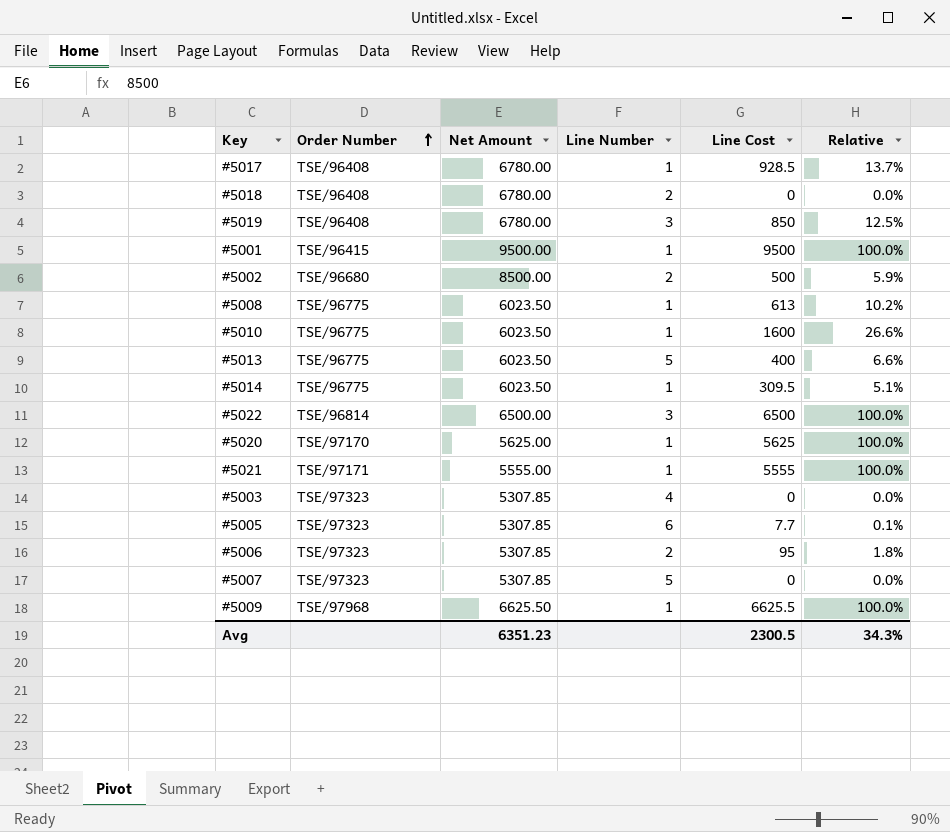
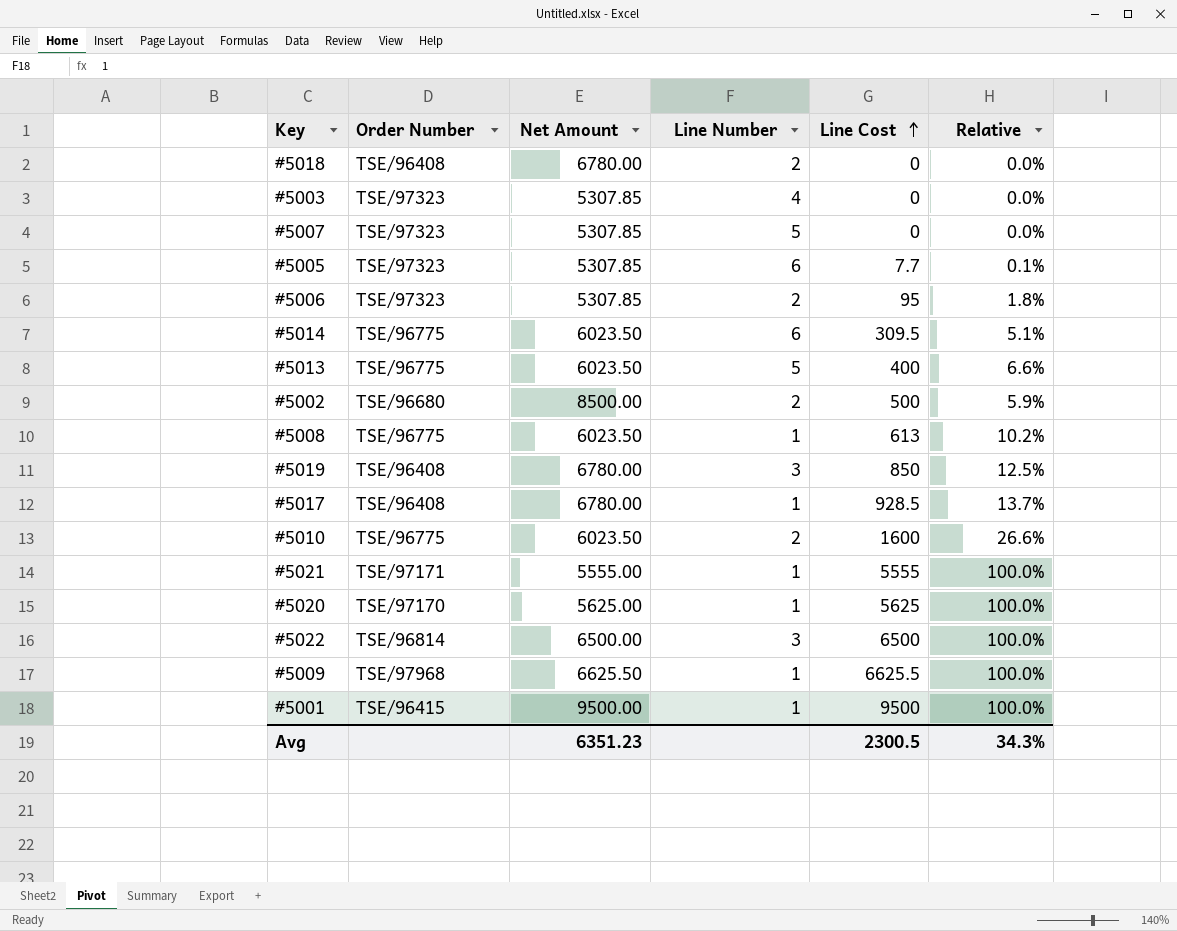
row order: Order Number ascending -> Line Cost ascending
#5014 | Line Number: 1 -> 6
#5010 | Line Number: 1 -> 2

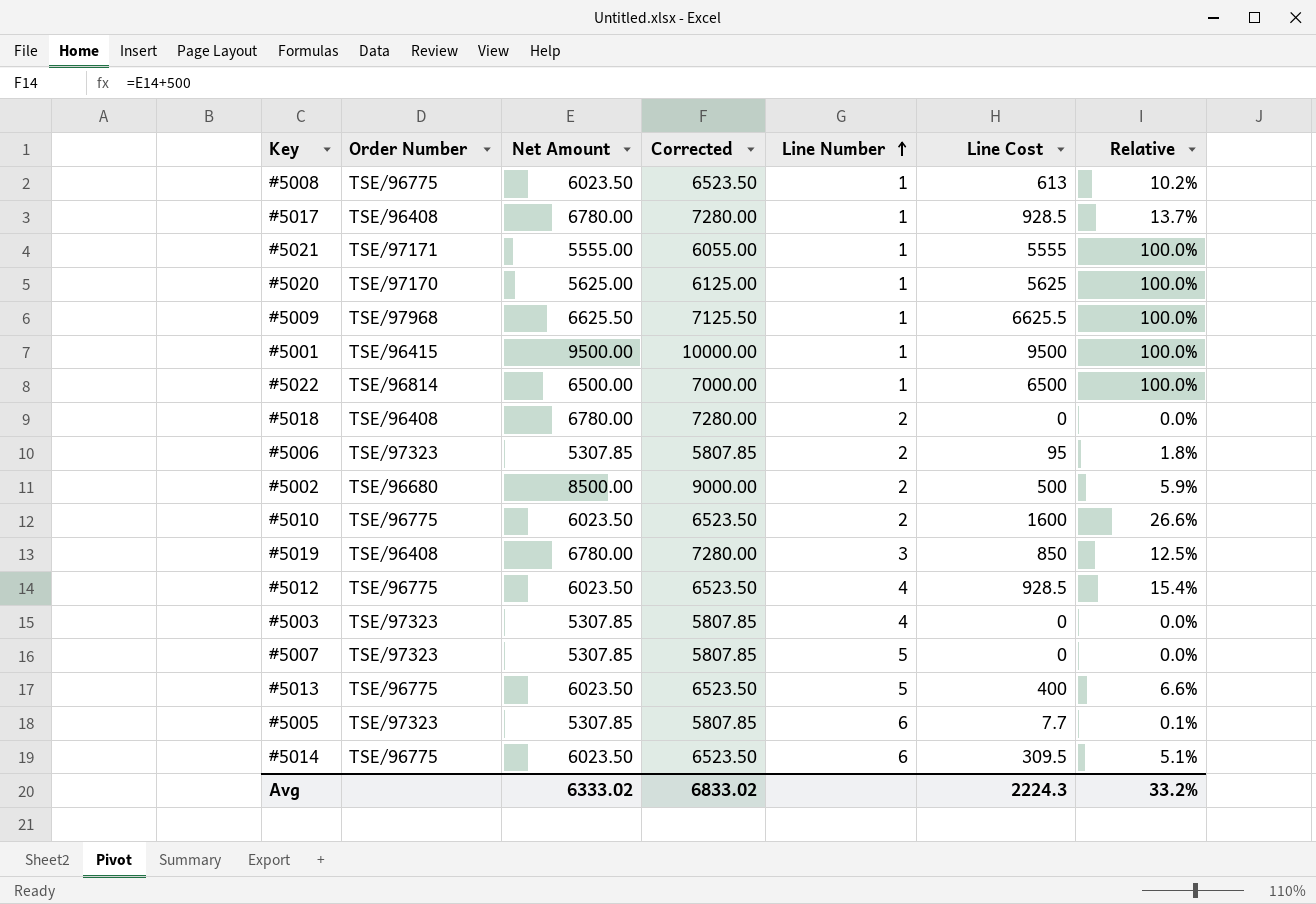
row order: Line Cost ascending -> Line Number ascending
column Corrected | formula: none -> [Net Amount] + 500
#5022 | Line Number: 3 -> 1
row #5012: none -> TSE/96775 | 6023.50 | 6523.50 | 4 | 928.5 | 15.4%
Avg | Net Amount: 6351.23 -> 6333.02
Avg | Line Cost: 2300.5 -> 2224.3
Avg | Relative: 34.3% -> 33.2%

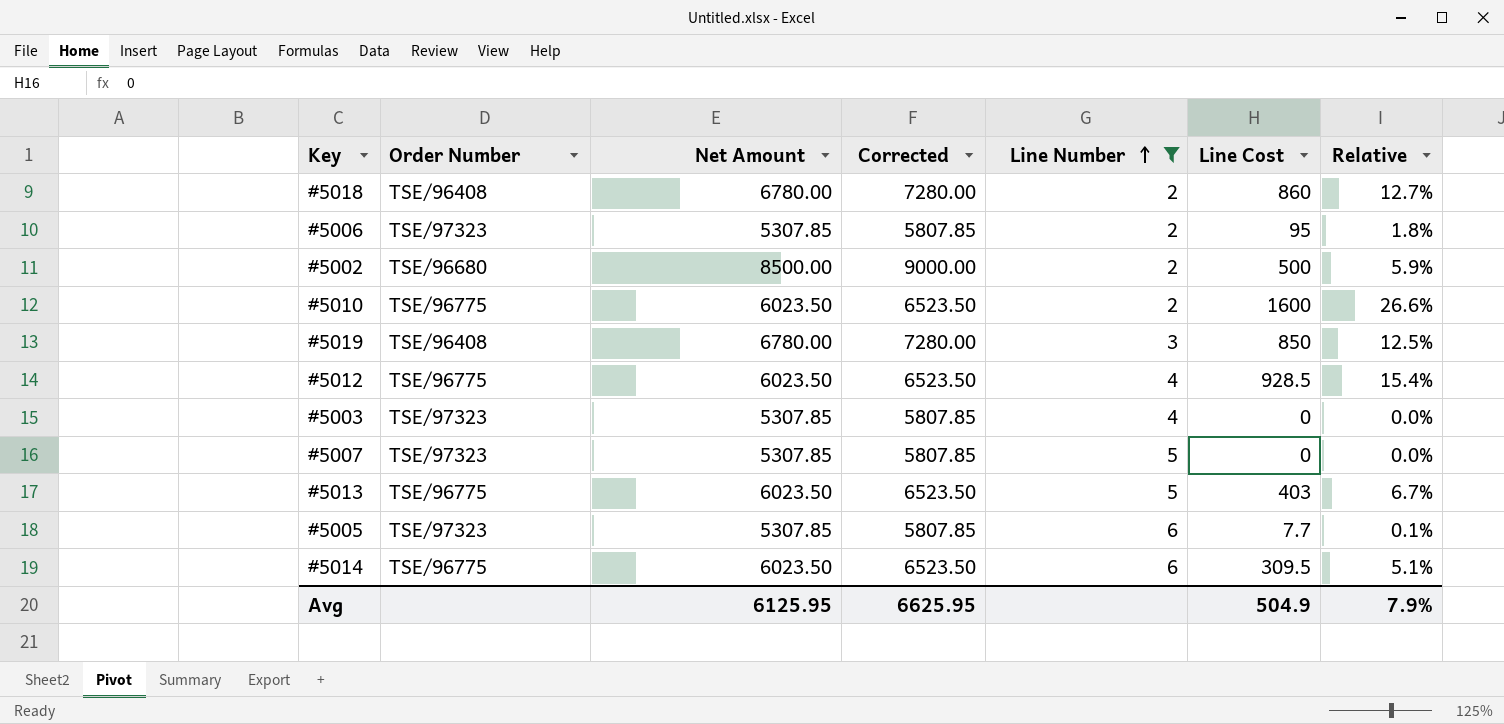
filter: none -> Line Number != 1
#5018 | Line Cost: 0 -> 860
#5018 | Relative: 0.0% -> 12.7%
#5013 | Line Cost: 400 -> 403
#5013 | Relative: 6.6% -> 6.7%
Avg | Net Amount: 6333.02 -> 6125.95
Avg | Corrected: 6833.02 -> 6625.95
Avg | Line Cost: 2224.3 -> 504.9
Avg | Relative: 33.2% -> 7.9%

